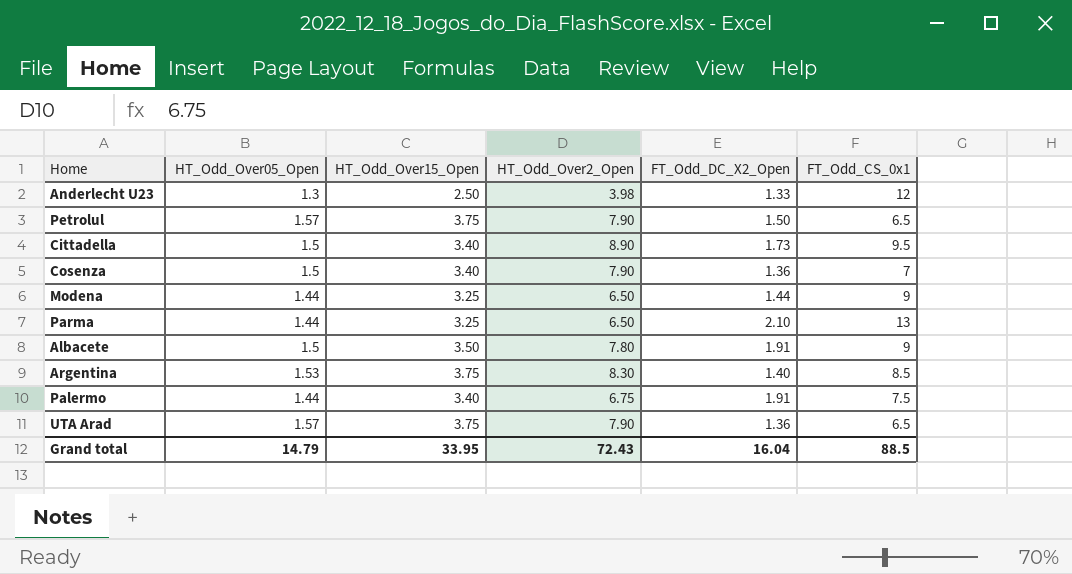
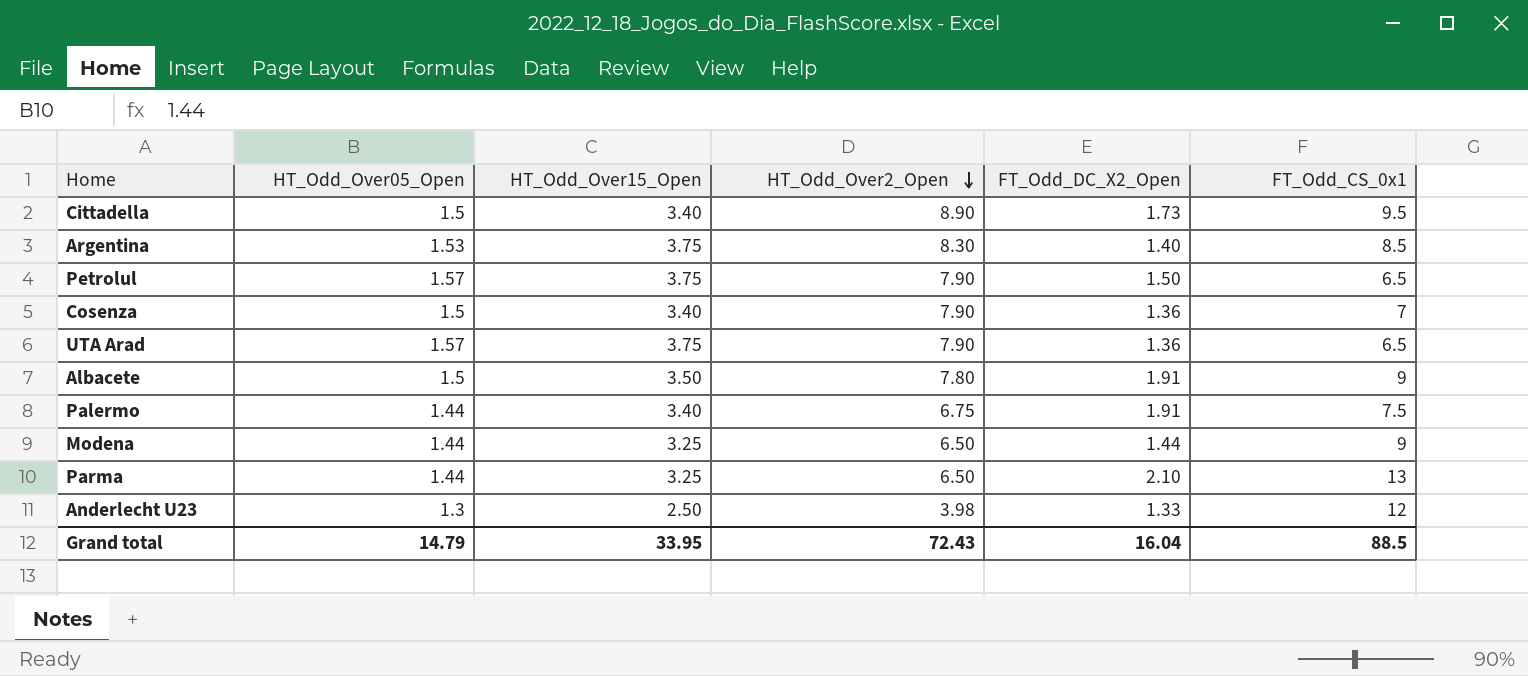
row order: none -> HT_Odd_Over2_Open descending

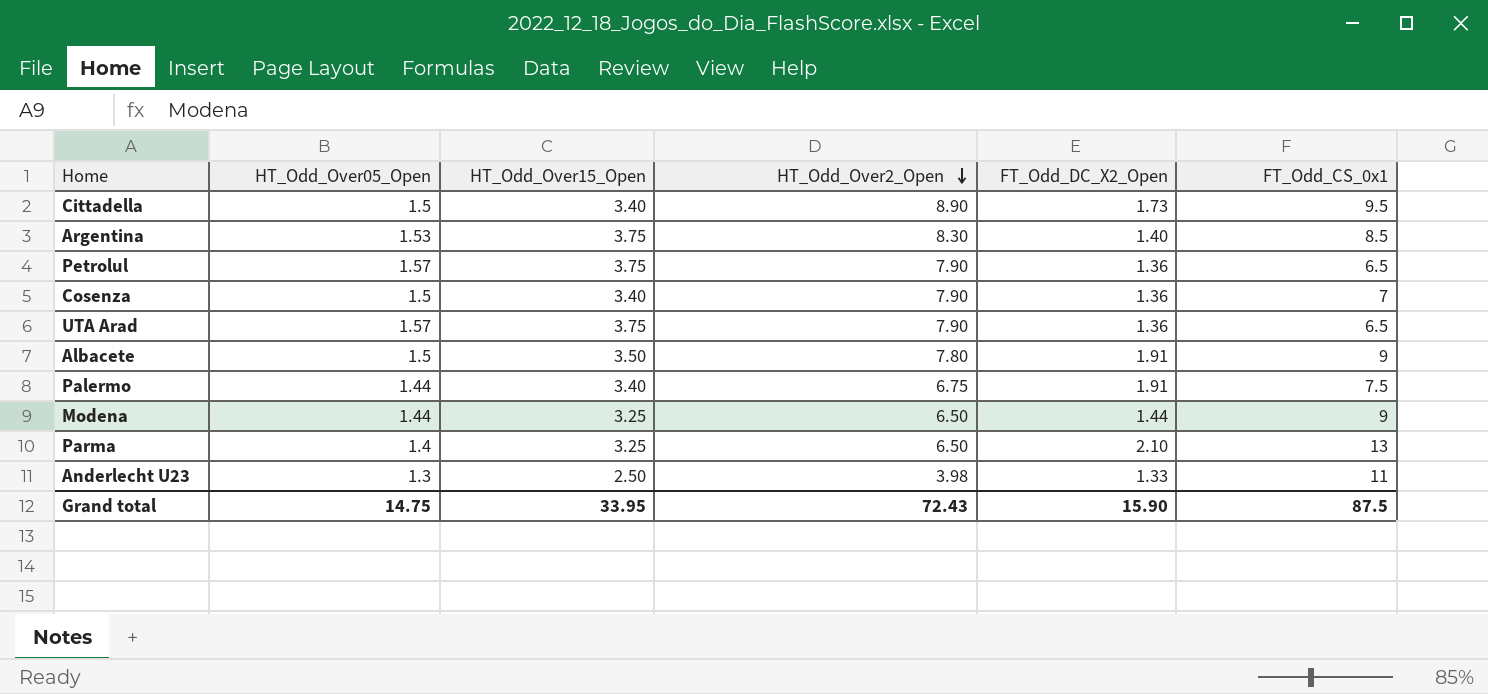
Petrolul | FT_Odd_DC_X2_Open: 1.50 -> 1.36
Parma | HT_Odd_Over05_Open: 1.44 -> 1.4
Anderlecht U23 | FT_Odd_CS_0x1: 12 -> 11
Grand total | HT_Odd_Over05_Open: 14.79 -> 14.75
Grand total | FT_Odd_DC_X2_Open: 16.04 -> 15.90
Grand total | FT_Odd_CS_0x1: 88.5 -> 87.5

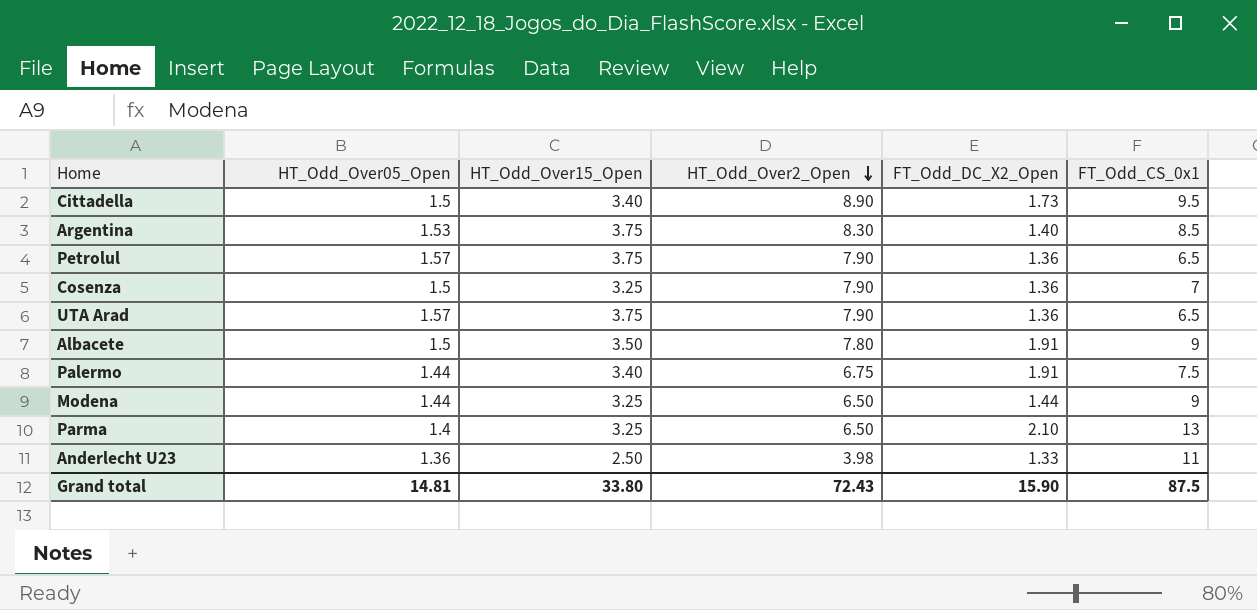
Cosenza | HT_Odd_Over15_Open: 3.40 -> 3.25
Anderlecht U23 | HT_Odd_Over05_Open: 1.3 -> 1.36
Grand total | HT_Odd_Over05_Open: 14.75 -> 14.81
Grand total | HT_Odd_Over15_Open: 33.95 -> 33.80

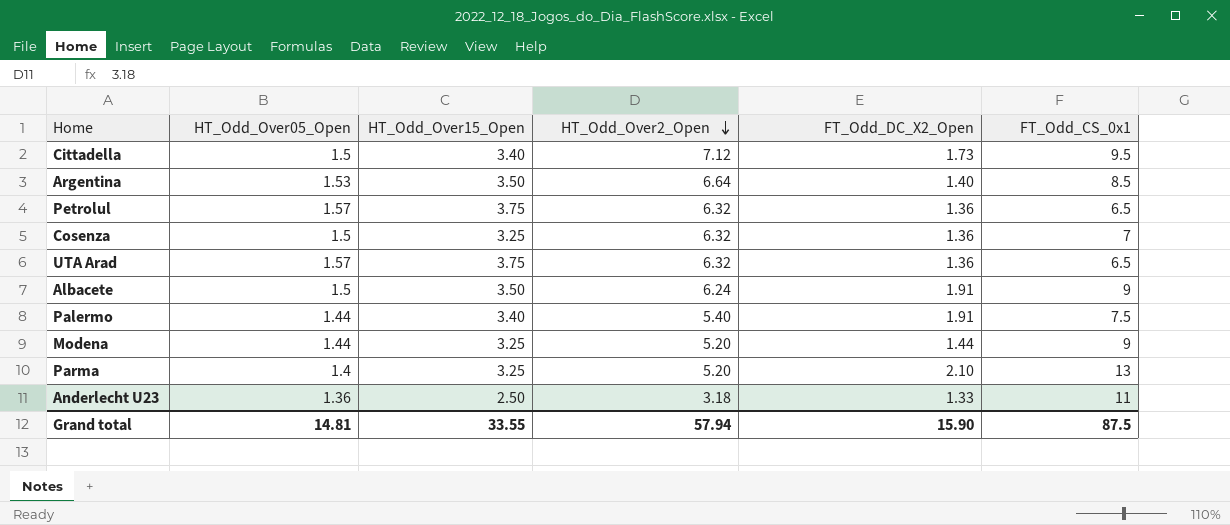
Cittadella | HT_Odd_Over2_Open: 8.90 -> 7.12
Argentina | HT_Odd_Over15_Open: 3.75 -> 3.50
Argentina | HT_Odd_Over2_Open: 8.30 -> 6.64
Petrolul | HT_Odd_Over2_Open: 7.90 -> 6.32
Cosenza | HT_Odd_Over2_Open: 7.90 -> 6.32
UTA Arad | HT_Odd_Over2_Open: 7.90 -> 6.32
Albacete | HT_Odd_Over2_Open: 7.80 -> 6.24
Palermo | HT_Odd_Over2_Open: 6.75 -> 5.40
Modena | HT_Odd_Over2_Open: 6.50 -> 5.20
Parma | HT_Odd_Over2_Open: 6.50 -> 5.20
Anderlecht U23 | HT_Odd_Over2_Open: 3.98 -> 3.18
Grand total | HT_Odd_Over15_Open: 33.80 -> 33.55
Grand total | HT_Odd_Over2_Open: 72.43 -> 57.94

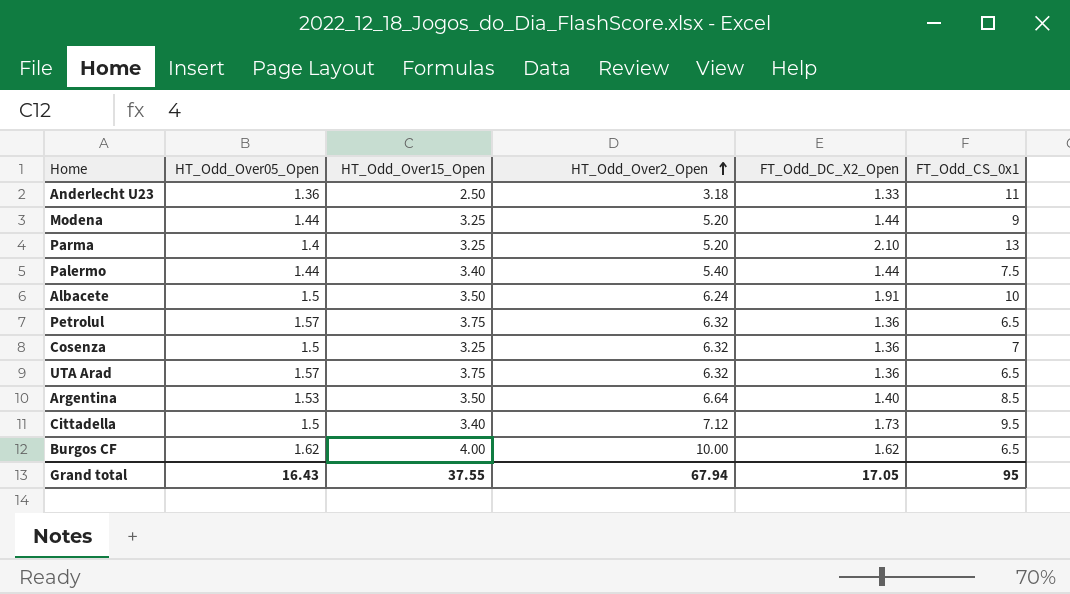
row order: HT_Odd_Over2_Open descending -> HT_Odd_Over2_Open ascending
Palermo | FT_Odd_DC_X2_Open: 1.91 -> 1.44
Albacete | FT_Odd_CS_0x1: 9 -> 10
row Burgos CF: none -> 1.62 | 4.00 | 10.00 | 1.62 | 6.5
Grand total | HT_Odd_Over05_Open: 14.81 -> 16.43
Grand total | HT_Odd_Over15_Open: 33.55 -> 37.55
Grand total | HT_Odd_Over2_Open: 57.94 -> 67.94
Grand total | FT_Odd_DC_X2_Open: 15.90 -> 17.05
Grand total | FT_Odd_CS_0x1: 87.5 -> 95

